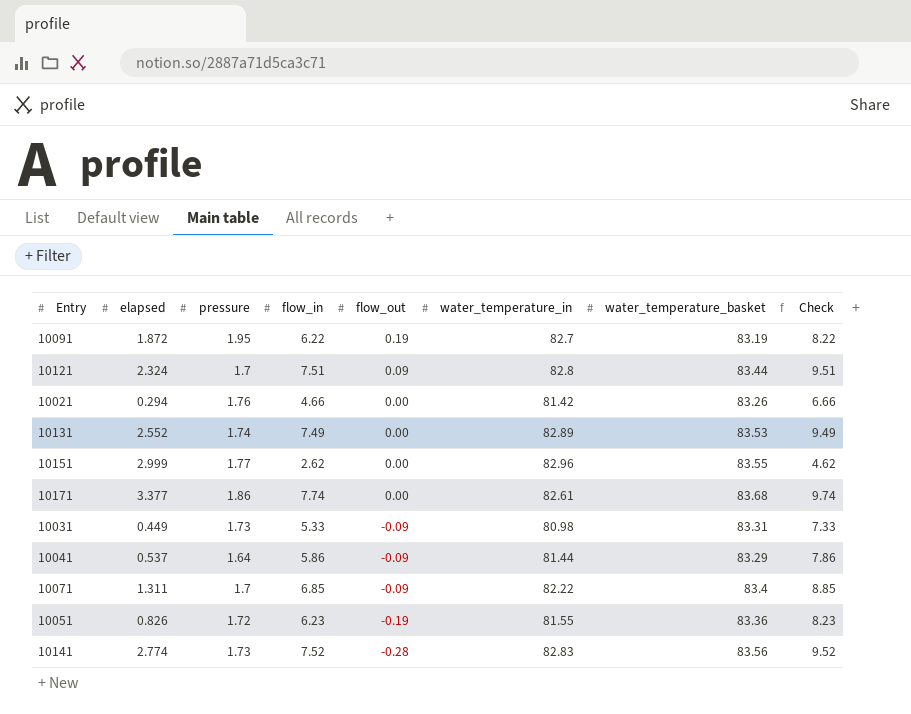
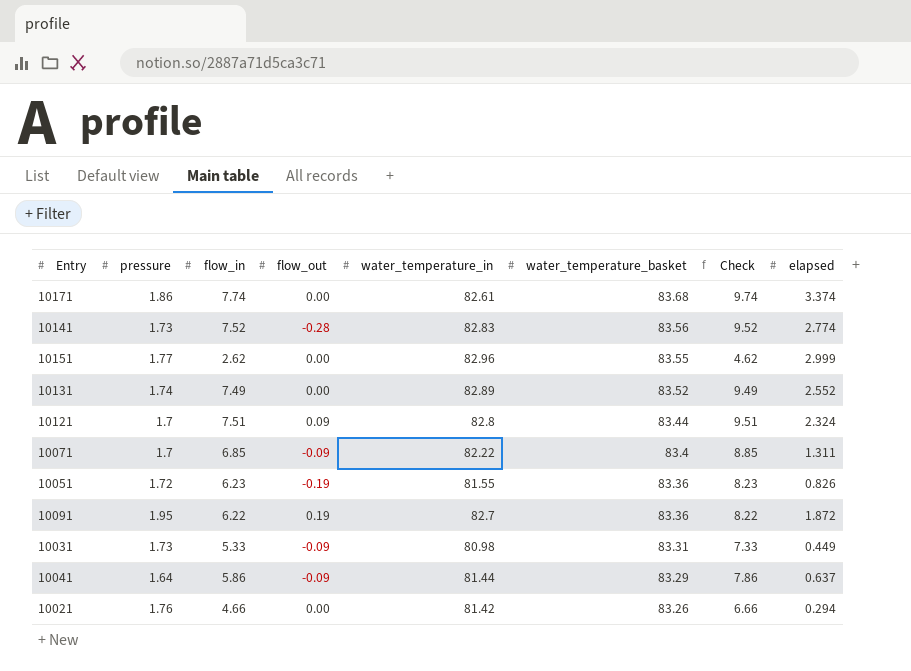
row order: flow_out descending -> water_temperature_basket descending
column elapsed | position: 2 -> 8
10171 | elapsed: 3.377 -> 3.374
10131 | water_temperature_basket: 83.53 -> 83.52
10091 | water_temperature_basket: 83.19 -> 83.36
10041 | elapsed: 0.537 -> 0.637

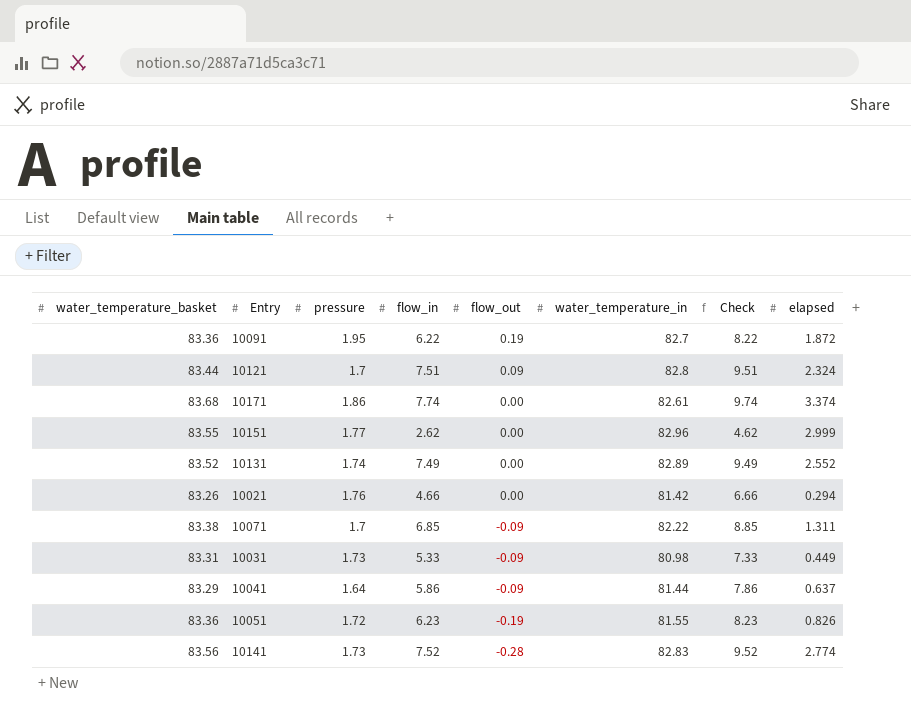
row order: water_temperature_basket descending -> flow_out descending
column water_temperature_basket | position: 6 -> 1
10071 | water_temperature_basket: 83.4 -> 83.38

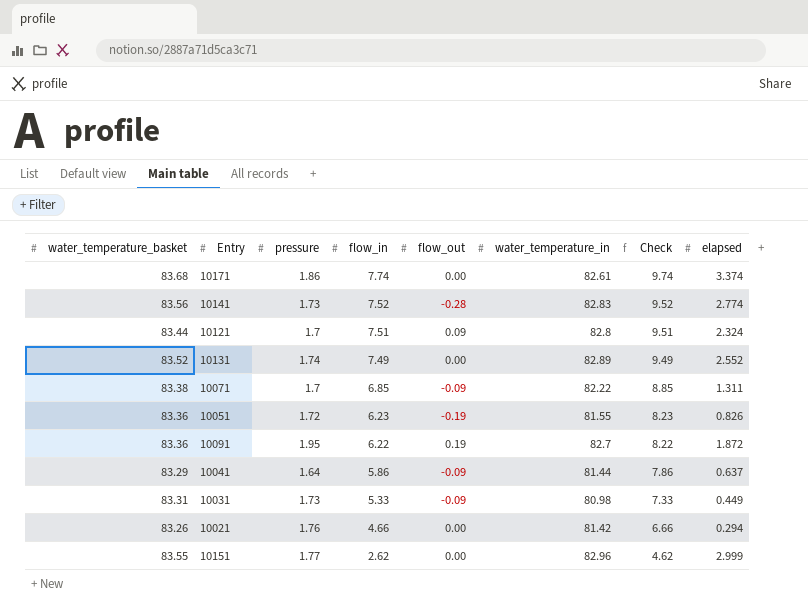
row order: flow_out descending -> flow_in descending

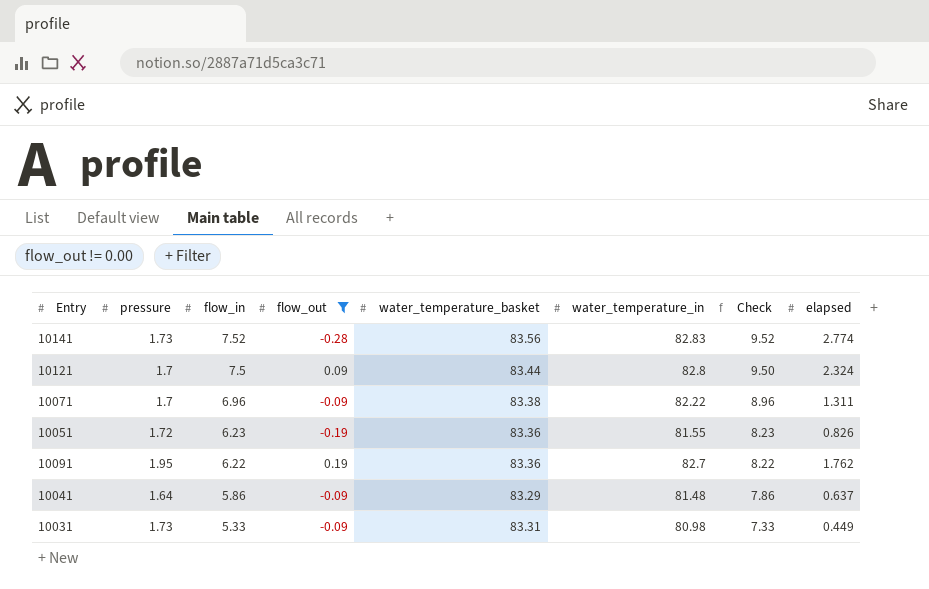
filter: none -> flow_out != 0.00
column water_temperature_basket | position: 1 -> 5
10121 | flow_in: 7.51 -> 7.5
10121 | Check: 9.51 -> 9.50
10071 | flow_in: 6.85 -> 6.96
10071 | Check: 8.85 -> 8.96
10091 | elapsed: 1.872 -> 1.762
10041 | water_temperature_in: 81.44 -> 81.48

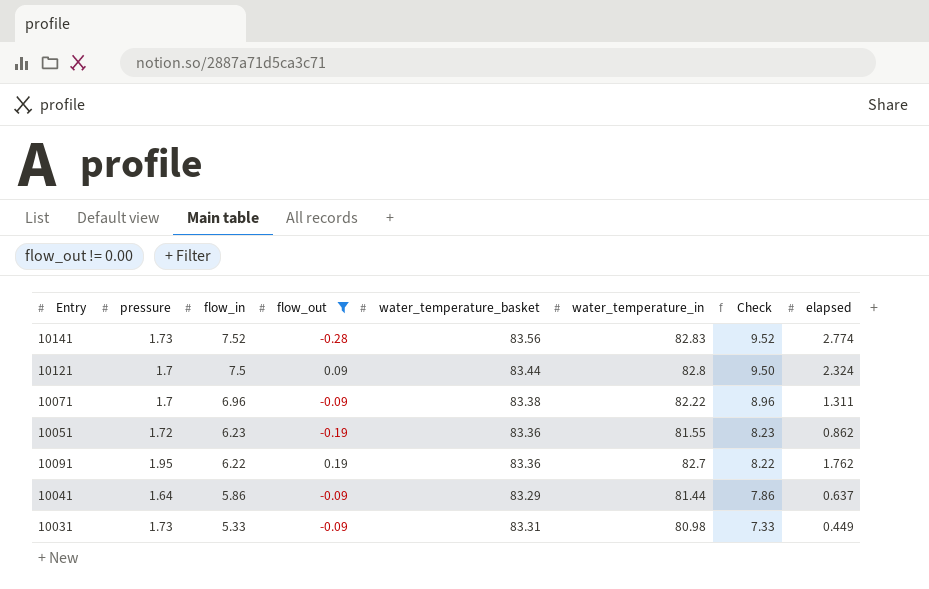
10051 | elapsed: 0.826 -> 0.862
10041 | water_temperature_in: 81.48 -> 81.44

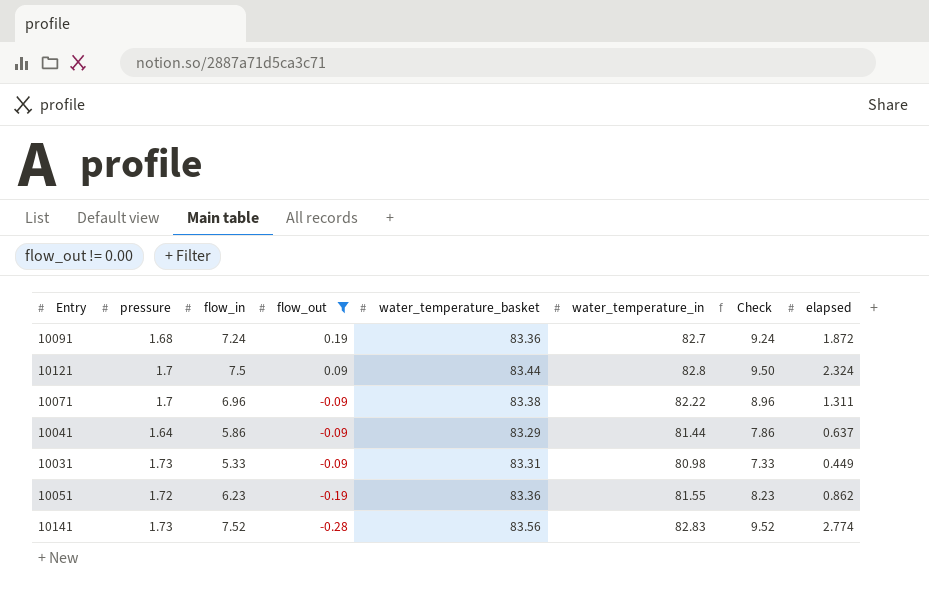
row order: flow_in descending -> flow_out descending
10091 | pressure: 1.95 -> 1.68
10091 | flow_in: 6.22 -> 7.24
10091 | Check: 8.22 -> 9.24
10091 | elapsed: 1.762 -> 1.872

